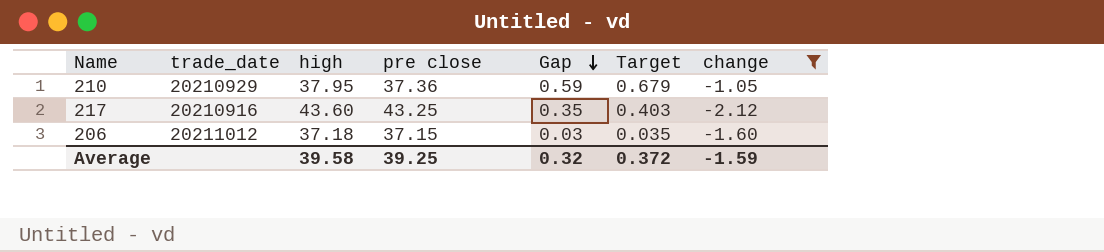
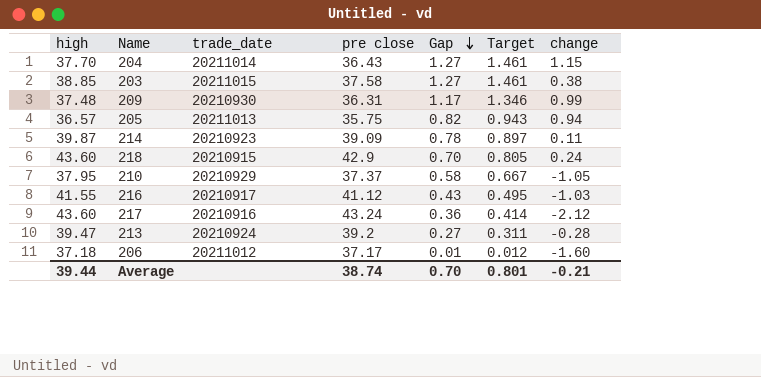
filter: change <= -1.05 -> none
column high | position: 3 -> 1
210 | pre close: 37.36 -> 37.37
210 | Gap: 0.59 -> 0.58
210 | Target: 0.679 -> 0.667
217 | pre close: 43.25 -> 43.24
217 | Gap: 0.35 -> 0.36
217 | Target: 0.403 -> 0.414
206 | pre close: 37.15 -> 37.17
206 | Gap: 0.03 -> 0.01
206 | Target: 0.035 -> 0.012
Average | high: 39.58 -> 39.44
Average | pre close: 39.25 -> 38.74
Average | Gap: 0.32 -> 0.70
Average | Target: 0.372 -> 0.801
Average | change: -1.59 -> -0.21

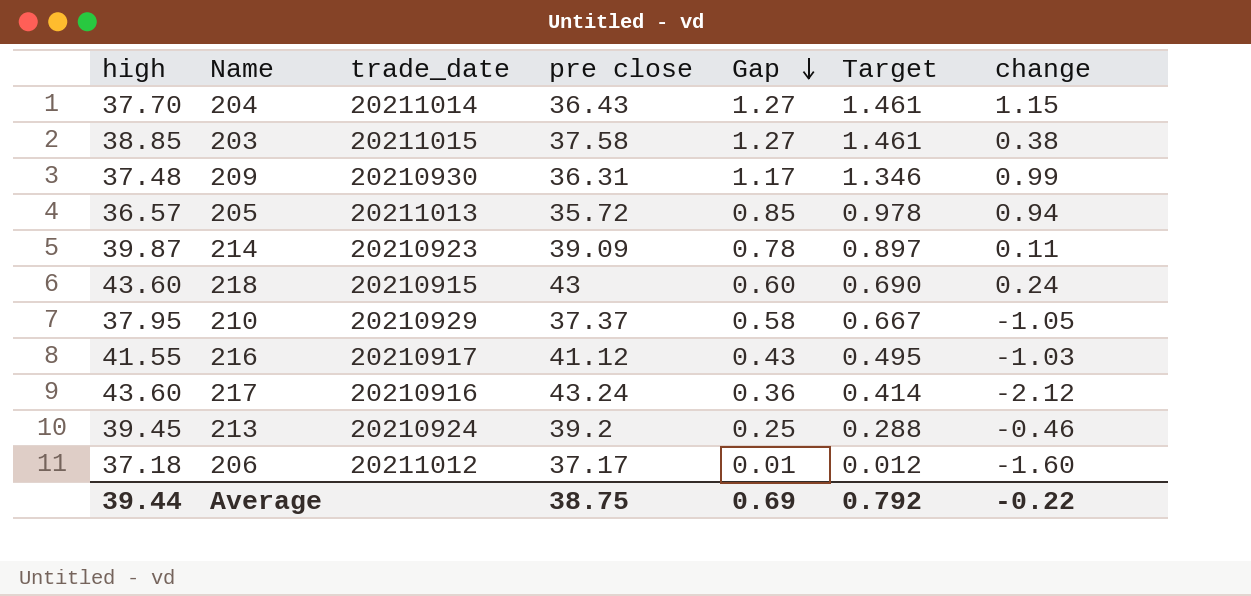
205 | pre close: 35.75 -> 35.72
205 | Gap: 0.82 -> 0.85
205 | Target: 0.943 -> 0.978
218 | pre close: 42.9 -> 43
218 | Gap: 0.70 -> 0.60
218 | Target: 0.805 -> 0.690
213 | high: 39.47 -> 39.45
213 | Gap: 0.27 -> 0.25
213 | Target: 0.311 -> 0.288
213 | change: -0.28 -> -0.46
Average | pre close: 38.74 -> 38.75
Average | Gap: 0.70 -> 0.69
Average | Target: 0.801 -> 0.792
Average | change: -0.21 -> -0.22

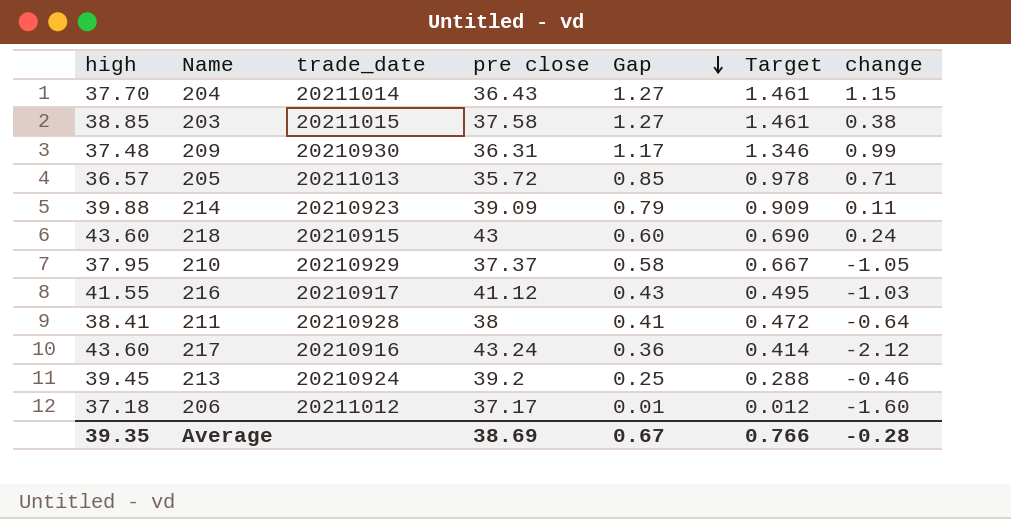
205 | change: 0.94 -> 0.71
214 | high: 39.87 -> 39.88
214 | Gap: 0.78 -> 0.79
214 | Target: 0.897 -> 0.909
row 211: none -> 38.41 | 20210928 | 38 | 0.41 | 0.472 | -0.64
Average | high: 39.44 -> 39.35
Average | pre close: 38.75 -> 38.69
Average | Gap: 0.69 -> 0.67
Average | Target: 0.792 -> 0.766
Average | change: -0.22 -> -0.28

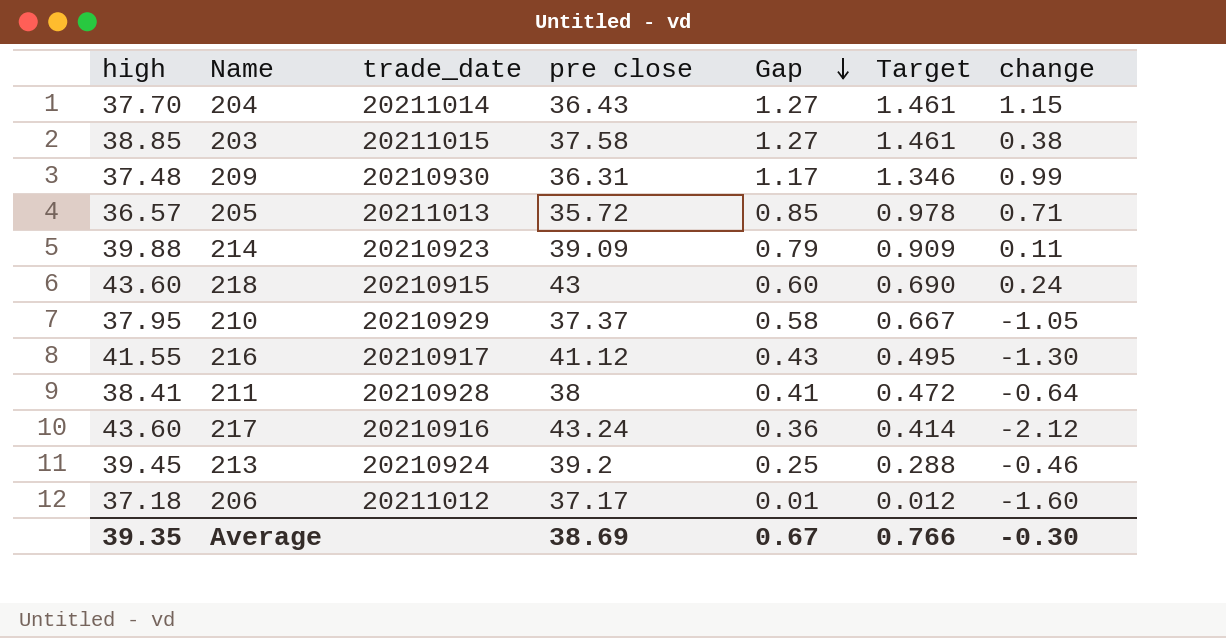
216 | change: -1.03 -> -1.30
Average | change: -0.28 -> -0.30

